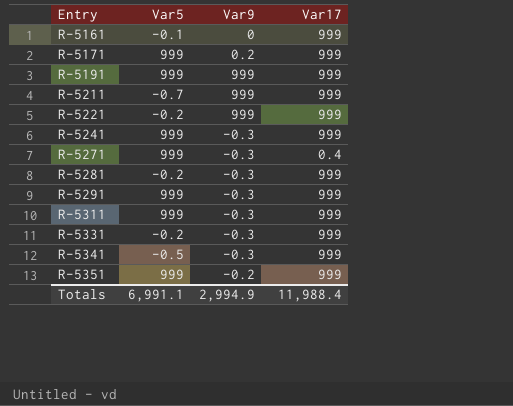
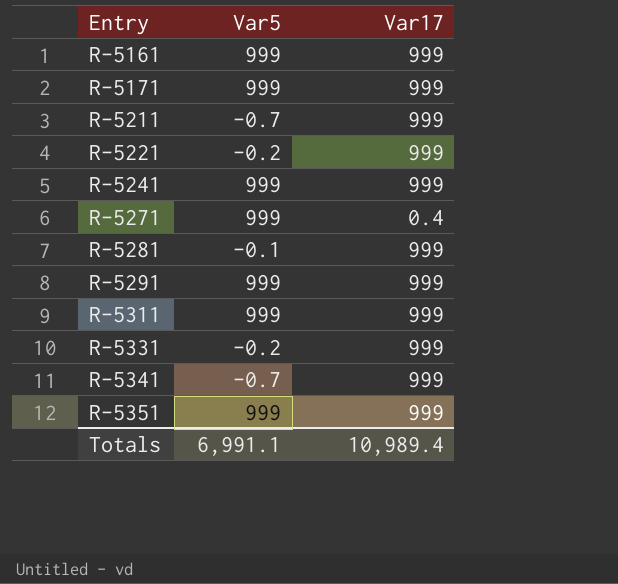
column Var9 | position: 3 -> none
row R-5191: 999 | 999 | 999 -> none
R-5161 | Var5: -0.1 -> 999
R-5281 | Var5: -0.2 -> -0.1
R-5341 | Var5: -0.5 -> -0.7
Totals | Var17: 11,988.4 -> 10,989.4

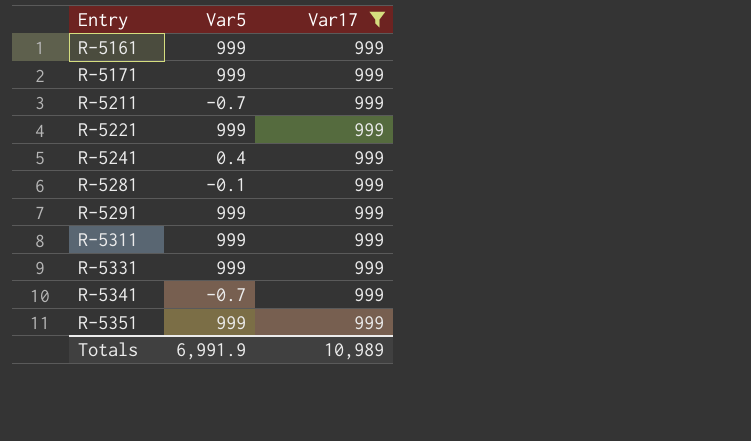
filter: none -> Var17 = 999
R-5221 | Var5: -0.2 -> 999
R-5241 | Var5: 999 -> 0.4
R-5331 | Var5: -0.2 -> 999
Totals | Var5: 6,991.1 -> 6,991.9
Totals | Var17: 10,989.4 -> 10,989

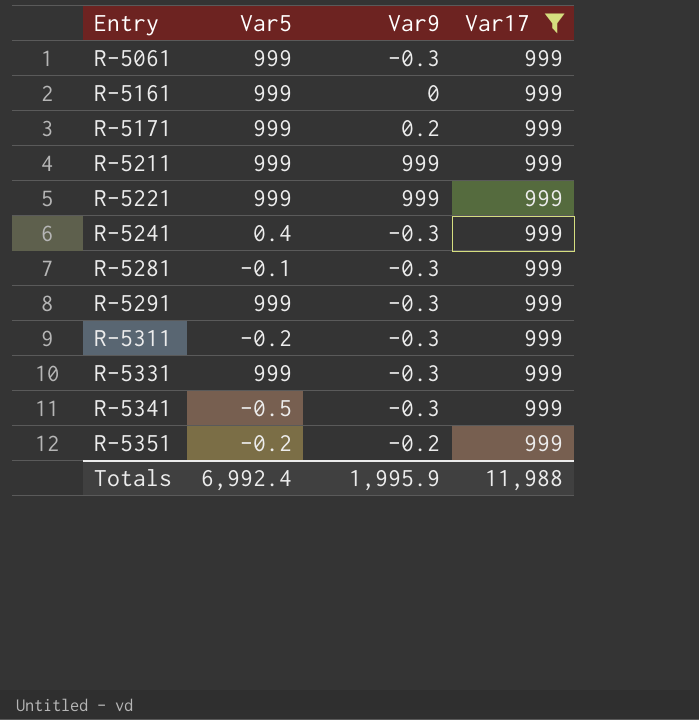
column Var9 | position: none -> 3
row R-5061: none -> 999 | -0.3 | 999
R-5211 | Var5: -0.7 -> 999
R-5311 | Var5: 999 -> -0.2
R-5341 | Var5: -0.7 -> -0.5
R-5351 | Var5: 999 -> -0.2
Totals | Var5: 6,991.9 -> 6,992.4
Totals | Var17: 10,989 -> 11,988

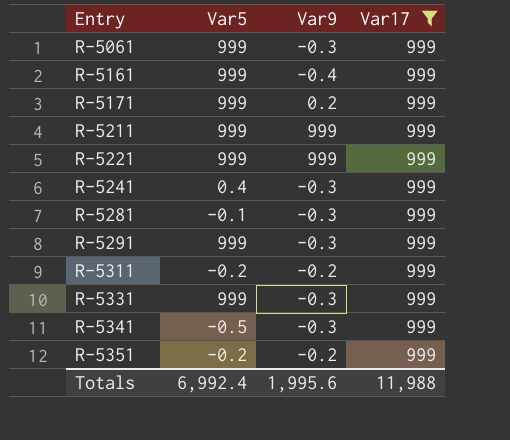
R-5161 | Var9: 0 -> -0.4
R-5311 | Var9: -0.3 -> -0.2
Totals | Var9: 1,995.9 -> 1,995.6

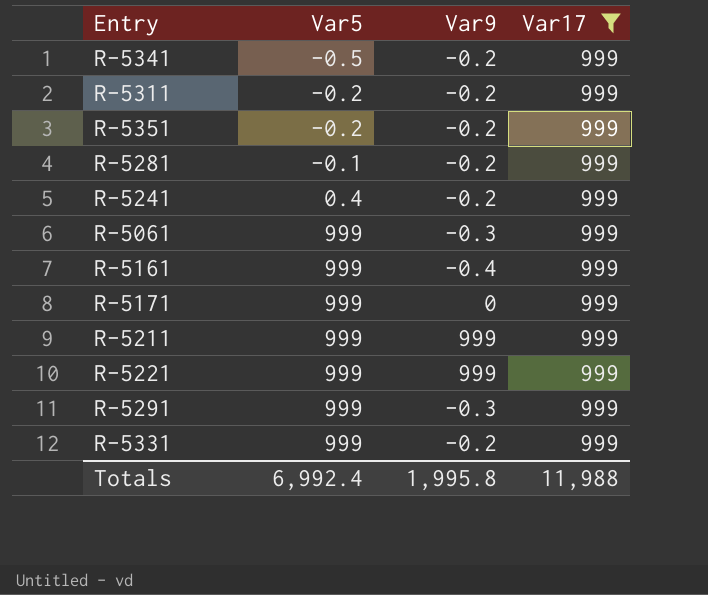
row order: Entry ascending -> Var5 ascending
R-5341 | Var9: -0.3 -> -0.2
R-5281 | Var9: -0.3 -> -0.2
R-5241 | Var9: -0.3 -> -0.2
R-5171 | Var9: 0.2 -> 0
R-5331 | Var9: -0.3 -> -0.2
Totals | Var9: 1,995.6 -> 1,995.8

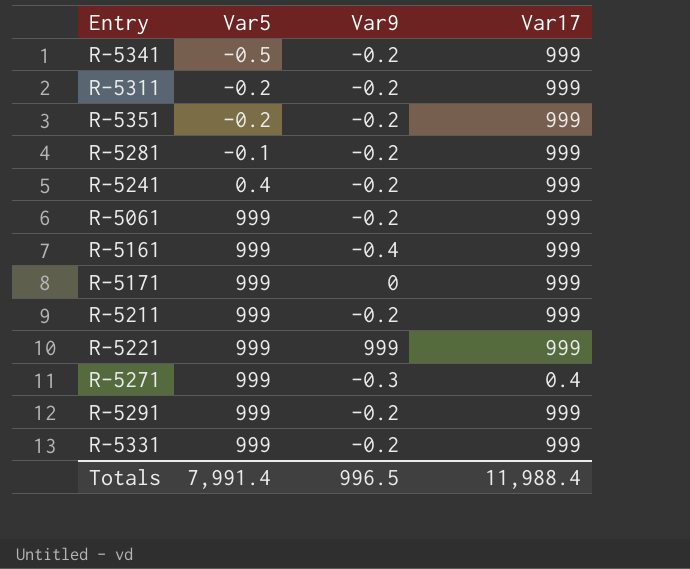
filter: Var17 = 999 -> none
R-5061 | Var9: -0.3 -> -0.2
R-5211 | Var9: 999 -> -0.2
R-5291 | Var9: -0.3 -> -0.2
Totals | Var5: 6,992.4 -> 7,991.4
Totals | Var9: 1,995.8 -> 996.5
Totals | Var17: 11,988 -> 11,988.4

